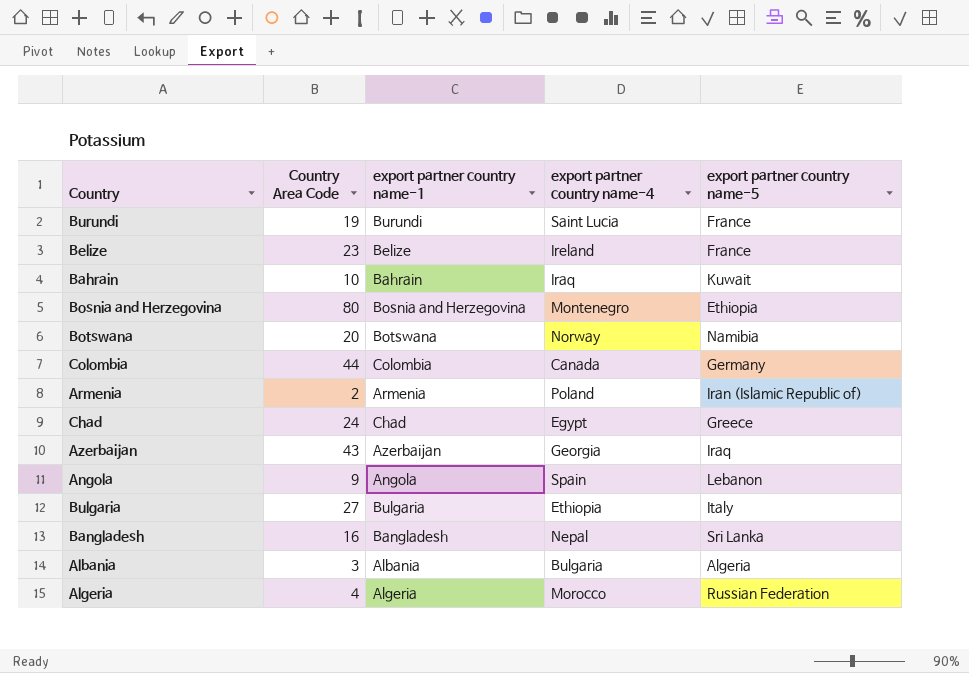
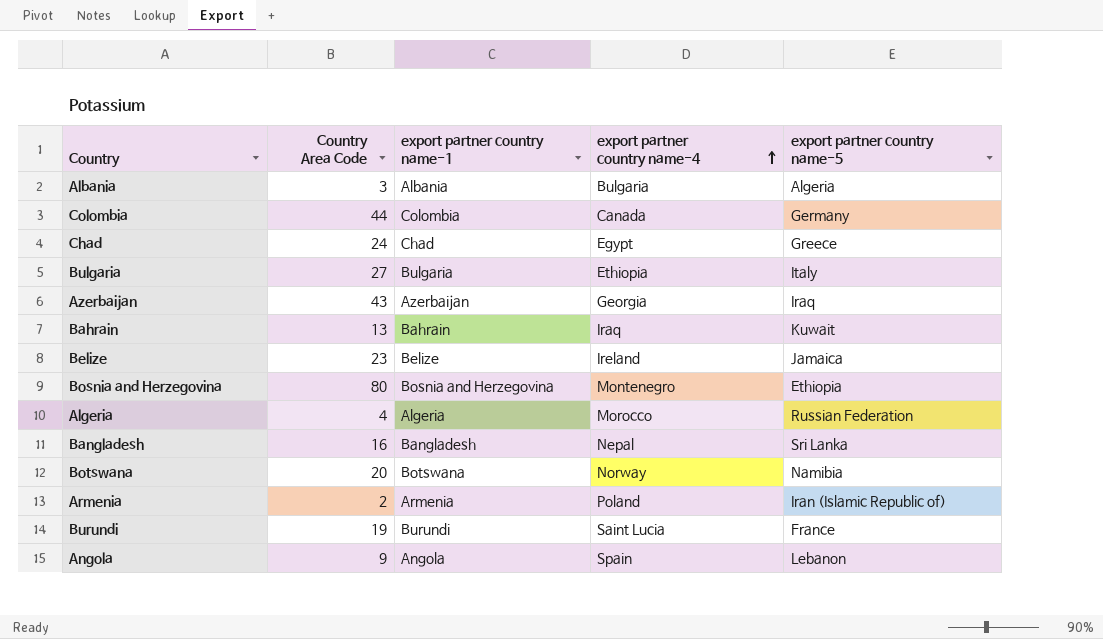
row order: none -> export partner country name-4 ascending
Bahrain | Country Area Code: 10 -> 13
Belize | export partner country name-5: France -> Jamaica

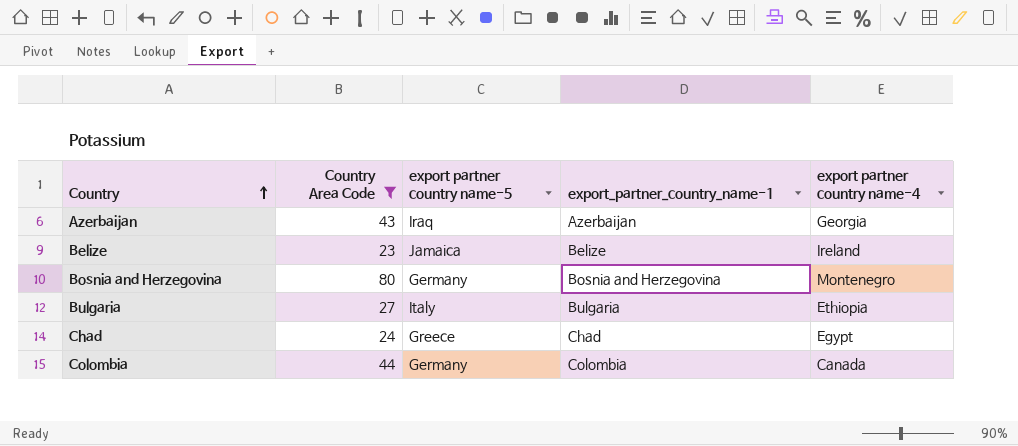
filter: none -> Country Area Code >= 23
row order: export partner country name-4 ascending -> Country ascending
column export partner country name-5 | position: 5 -> 3
column name: export partner country name-1 -> export_partner_country_name-1
Bosnia and Herzegovina | export partner country name-5: Ethiopia -> Germany

